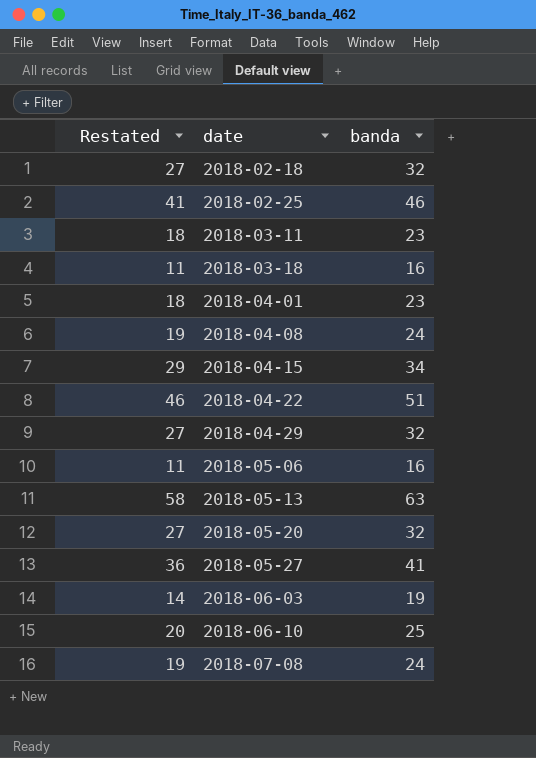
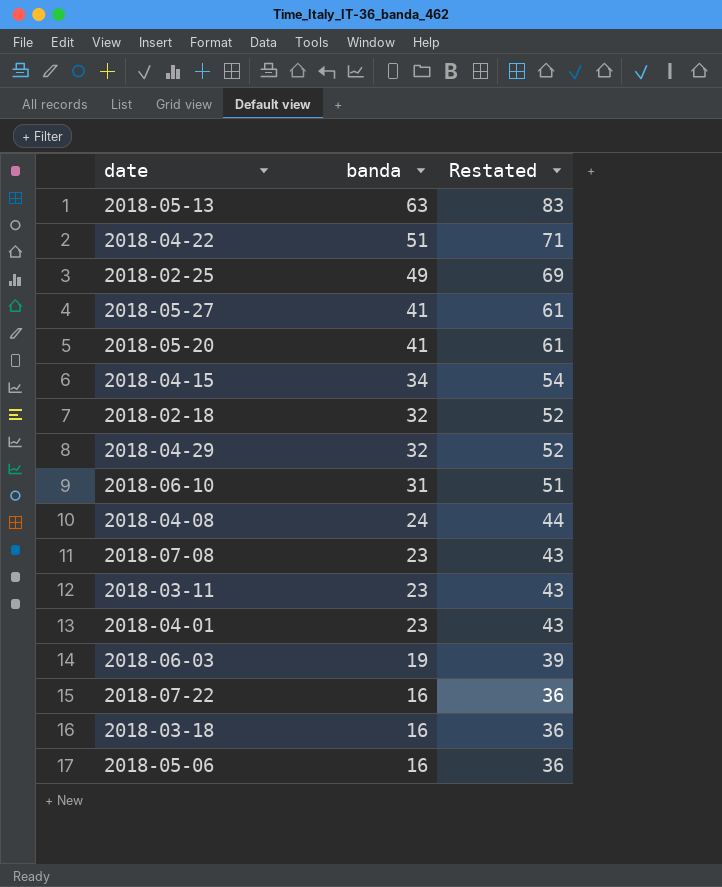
row order: date ascending -> banda descending
column Restated | formula: [banda] - 5 -> [banda] + 20
column Restated | position: 1 -> 3
2018-02-25 | banda: 46 -> 49
2018-05-20 | banda: 32 -> 41
2018-06-10 | banda: 25 -> 31
2018-07-08 | banda: 24 -> 23
row 2018-07-22: none -> 16 | 36

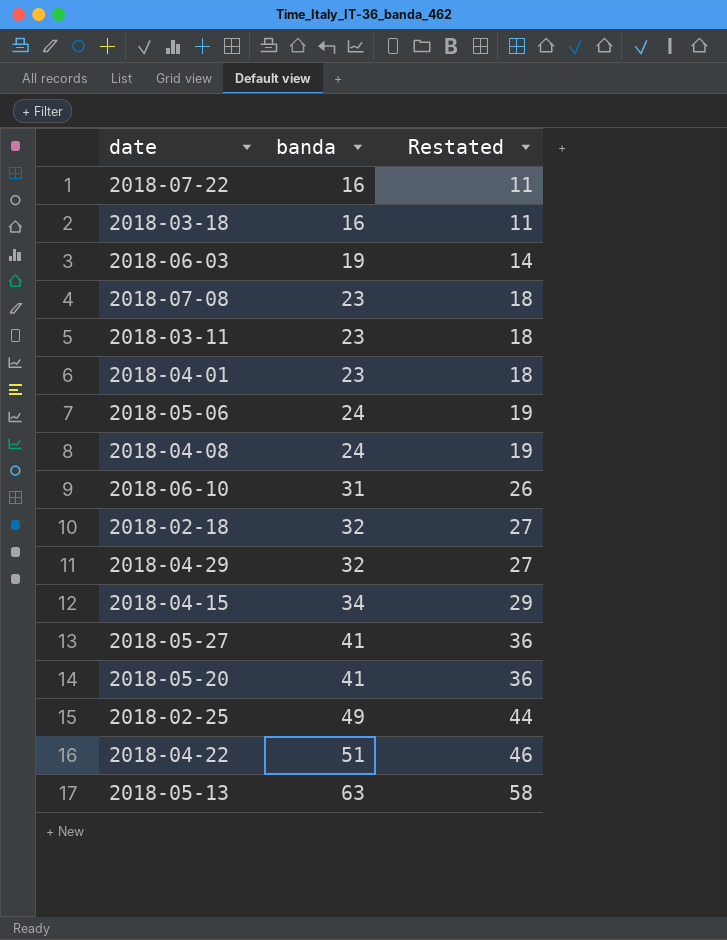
row order: banda descending -> banda ascending
column Restated | formula: [banda] + 20 -> [banda] - 5
2018-05-06 | banda: 16 -> 24

